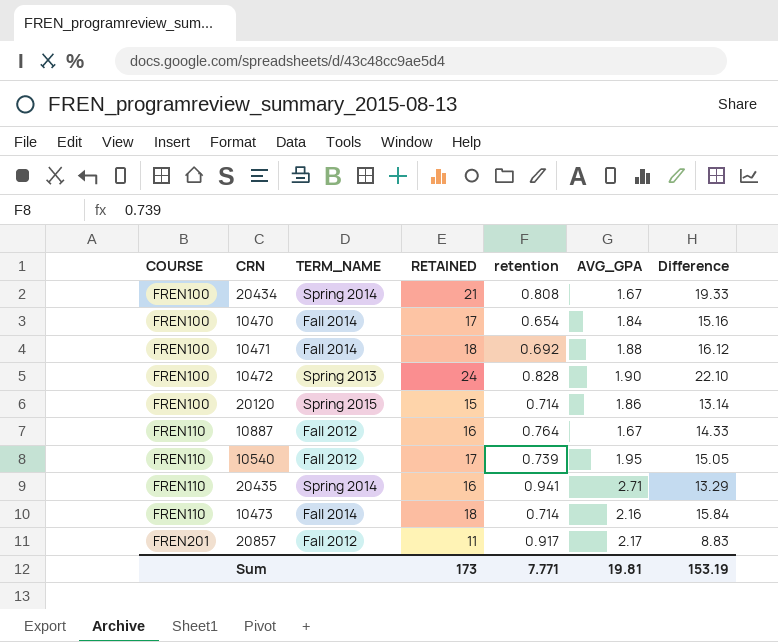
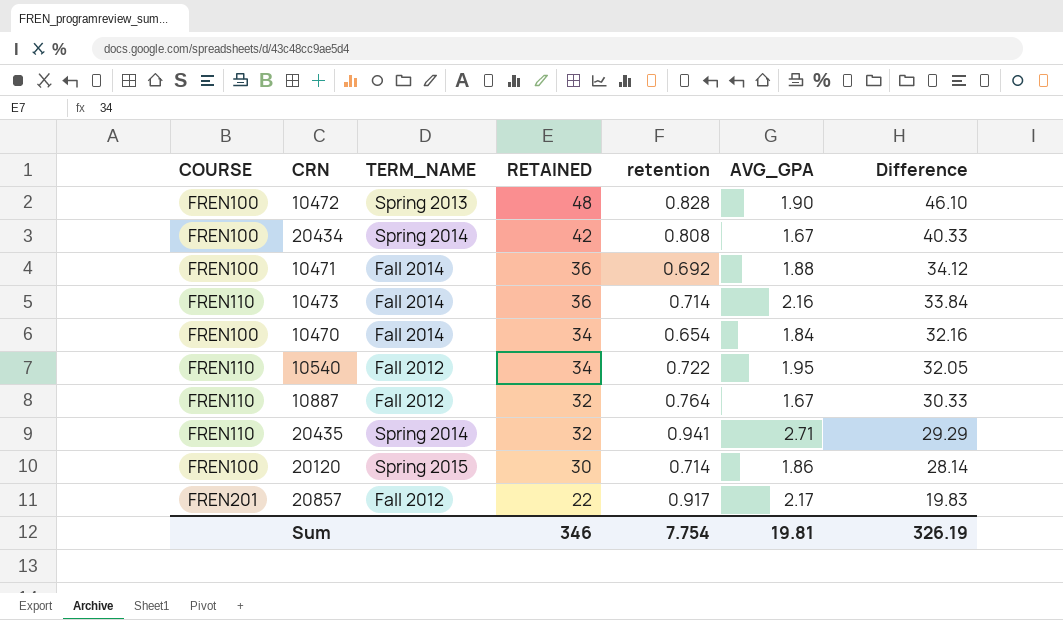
row order: COURSE ascending -> RETAINED descending
10472 | RETAINED: 24 -> 48
10472 | Difference: 22.10 -> 46.10
20434 | RETAINED: 21 -> 42
20434 | Difference: 19.33 -> 40.33
10471 | RETAINED: 18 -> 36
10471 | Difference: 16.12 -> 34.12
10473 | RETAINED: 18 -> 36
10473 | Difference: 15.84 -> 33.84
10470 | RETAINED: 17 -> 34
10470 | Difference: 15.16 -> 32.16
10540 | RETAINED: 17 -> 34
10540 | retention: 0.739 -> 0.722
10540 | Difference: 15.05 -> 32.05
10887 | RETAINED: 16 -> 32
10887 | Difference: 14.33 -> 30.33
20435 | RETAINED: 16 -> 32
20435 | Difference: 13.29 -> 29.29
20120 | RETAINED: 15 -> 30
20120 | Difference: 13.14 -> 28.14
20857 | RETAINED: 11 -> 22
20857 | Difference: 8.83 -> 19.83
Sum | RETAINED: 173 -> 346
Sum | retention: 7.771 -> 7.754
Sum | Difference: 153.19 -> 326.19

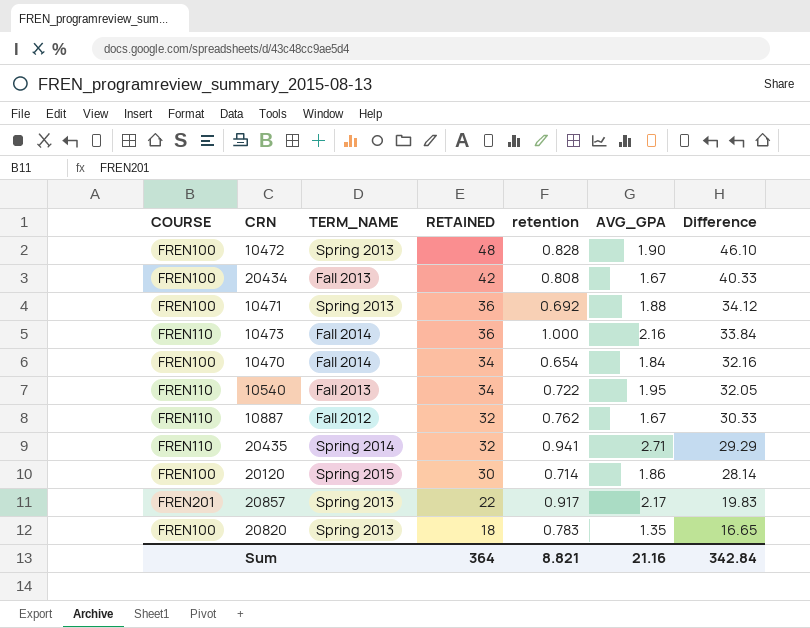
20434 | TERM_NAME: Spring 2014 -> Fall 2013
10471 | TERM_NAME: Fall 2014 -> Spring 2013
10473 | retention: 0.714 -> 1.000
10540 | TERM_NAME: Fall 2012 -> Fall 2013
10887 | retention: 0.764 -> 0.762
20857 | TERM_NAME: Fall 2012 -> Spring 2013
row 20820: none -> FREN100 | Spring 2013 | 18 | 0.783 | 1.35 | 16.65
Sum | RETAINED: 346 -> 364
Sum | retention: 7.754 -> 8.821
Sum | AVG_GPA: 19.81 -> 21.16
Sum | Difference: 326.19 -> 342.84

